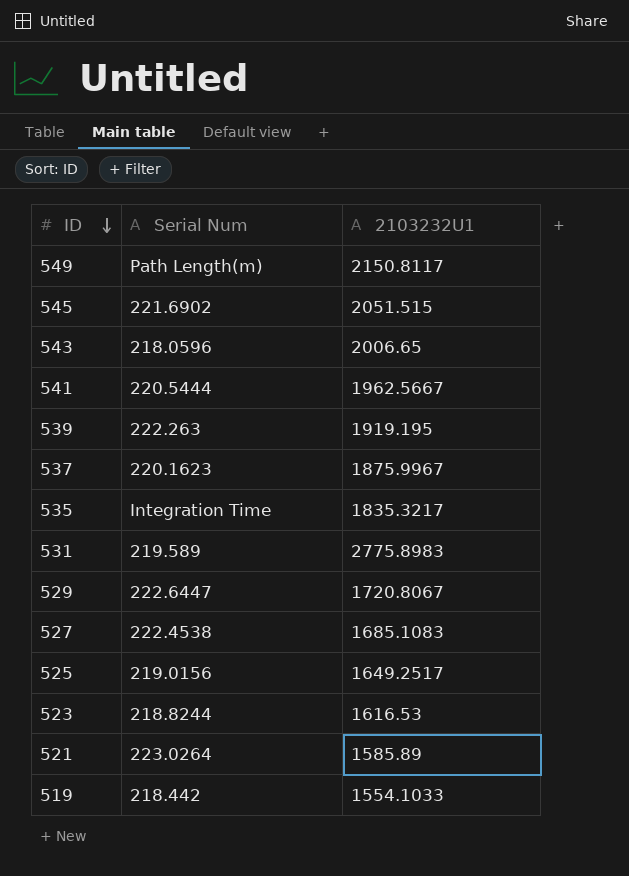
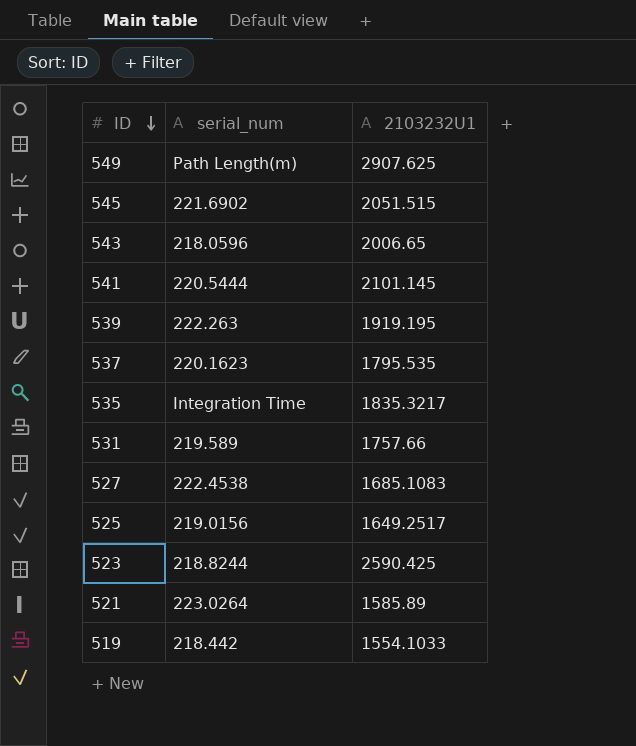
column name: Serial Num -> serial_num
row 529: 222.6447 | 1720.8067 -> none
549 | 2103232U1: 2150.8117 -> 2907.625
541 | 2103232U1: 1962.5667 -> 2101.145
537 | 2103232U1: 1875.9967 -> 1795.535
531 | 2103232U1: 2775.8983 -> 1757.66
523 | 2103232U1: 1616.53 -> 2590.425

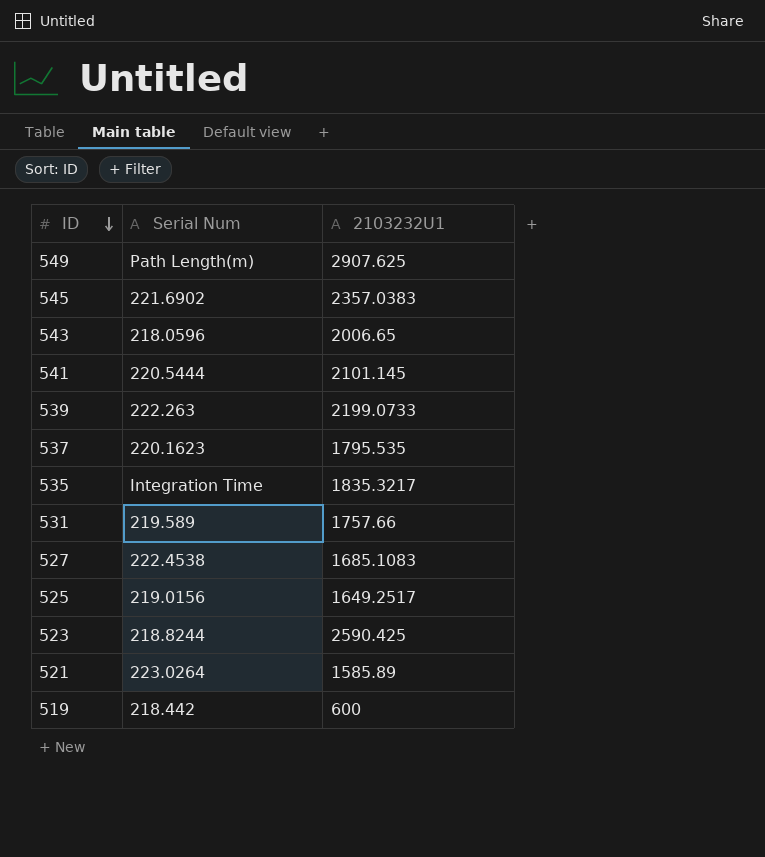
column name: serial_num -> Serial Num
545 | 2103232U1: 2051.515 -> 2357.0383
539 | 2103232U1: 1919.195 -> 2199.0733
519 | 2103232U1: 1554.1033 -> 600

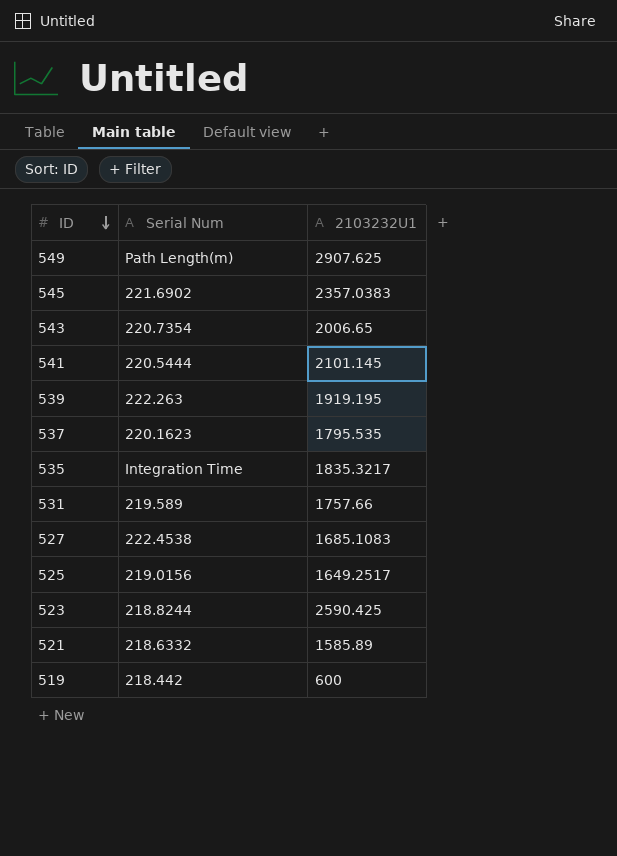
543 | Serial Num: 218.0596 -> 220.7354
539 | 2103232U1: 2199.0733 -> 1919.195
521 | Serial Num: 223.0264 -> 218.6332

